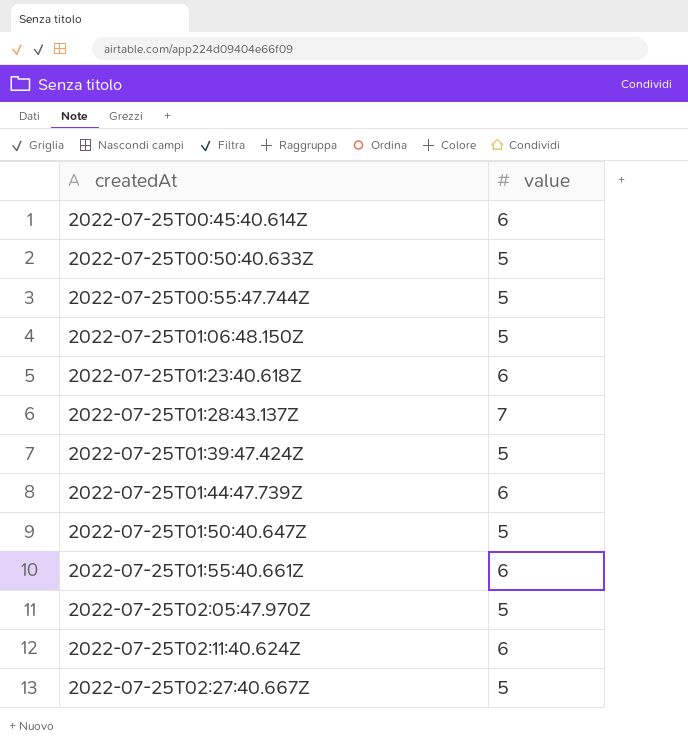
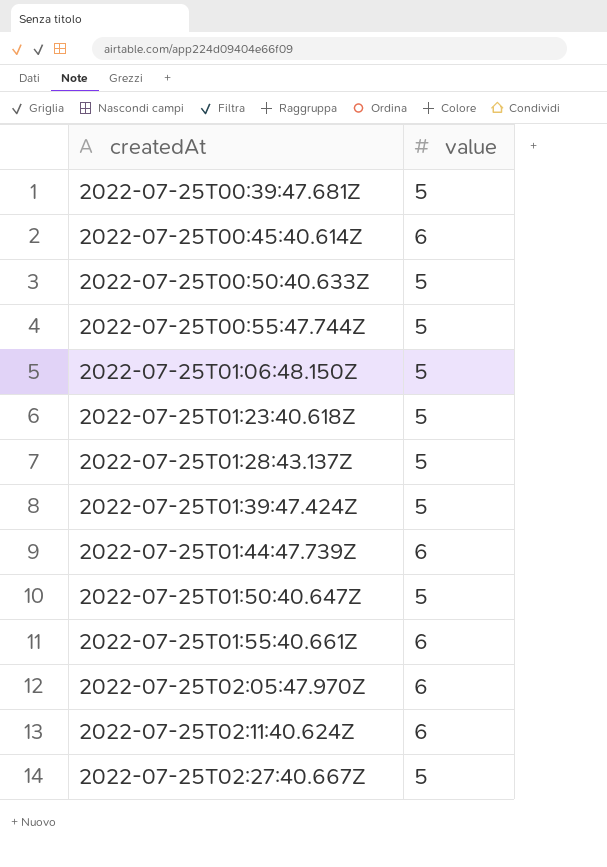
row 2022-07-25T00:39:47.681Z: none -> 5
2022-07-25T01:23:40.618Z | value: 6 -> 5
2022-07-25T01:28:43.137Z | value: 7 -> 5
2022-07-25T02:05:47.970Z | value: 5 -> 6

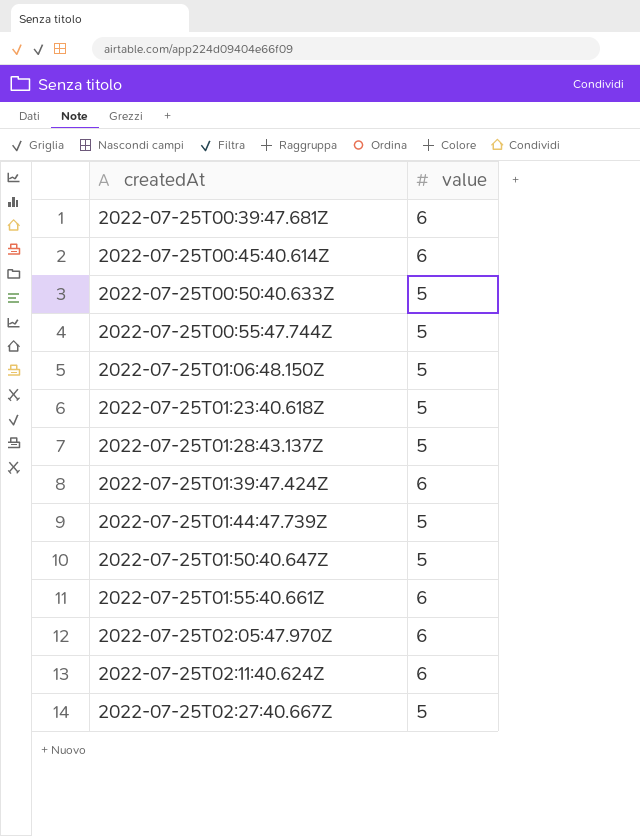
2022-07-25T00:39:47.681Z | value: 5 -> 6
2022-07-25T01:39:47.424Z | value: 5 -> 6
2022-07-25T01:44:47.739Z | value: 6 -> 5

